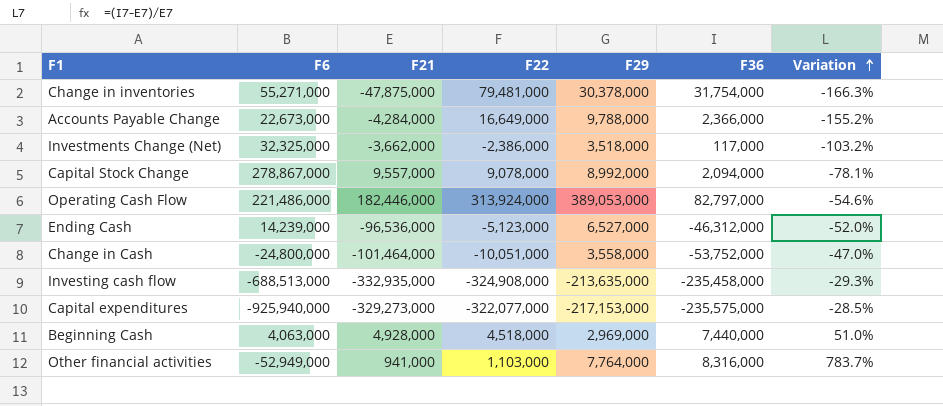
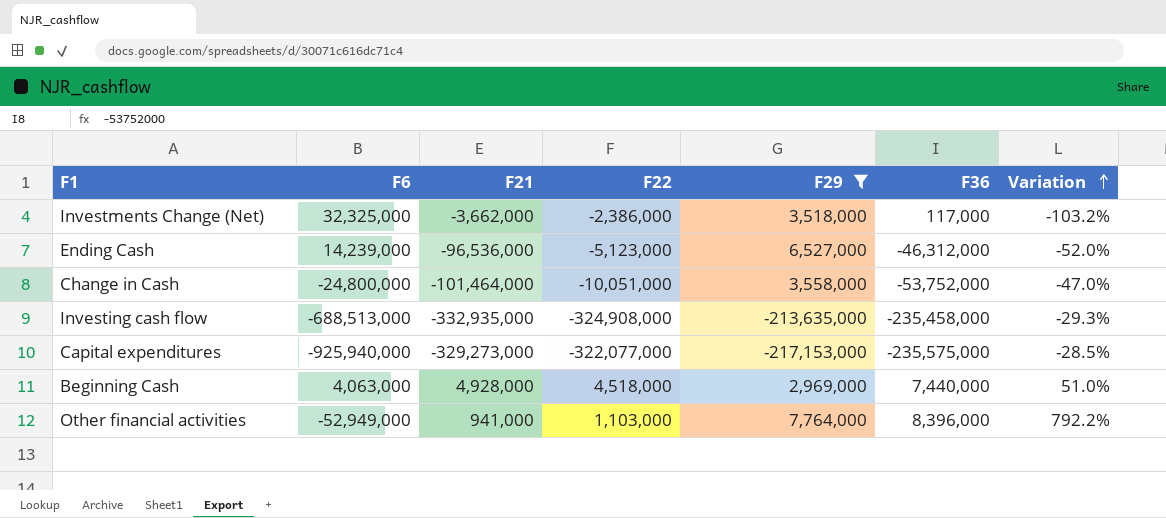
filter: none -> F29 <= 7,764,000
Other financial activities | F36: 8,316,000 -> 8,396,000
Other financial activities | Variation: 783.7% -> 792.2%

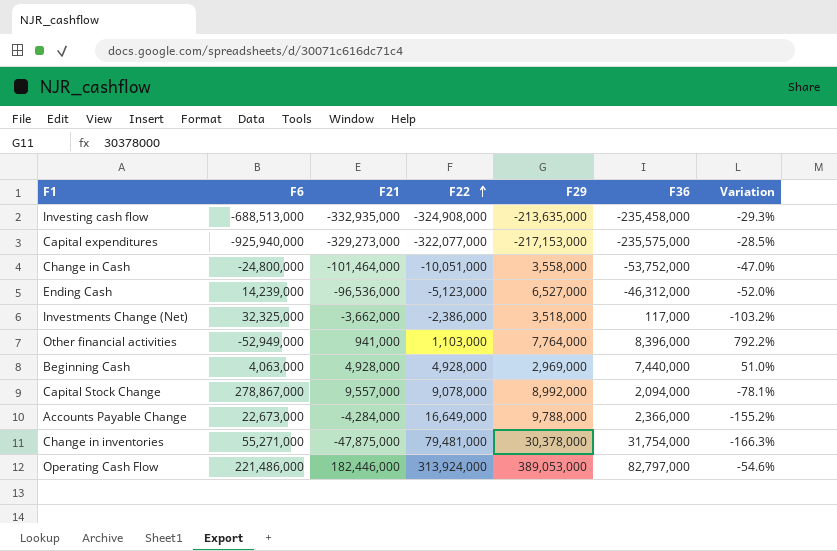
filter: F29 <= 7,764,000 -> none
row order: Variation ascending -> F22 ascending
Beginning Cash | F22: 4,518,000 -> 4,928,000

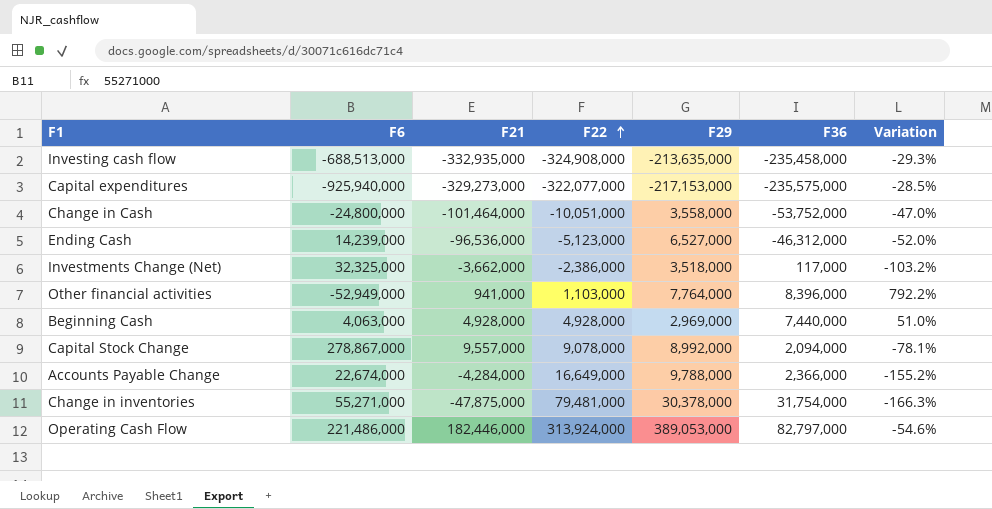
Accounts Payable Change | F6: 22,673,000 -> 22,674,000

